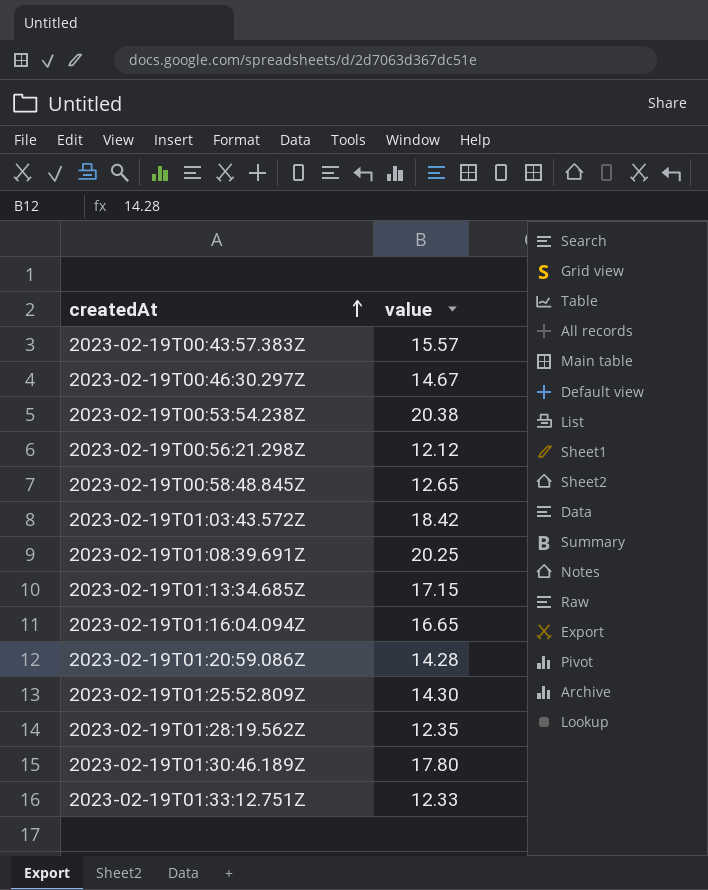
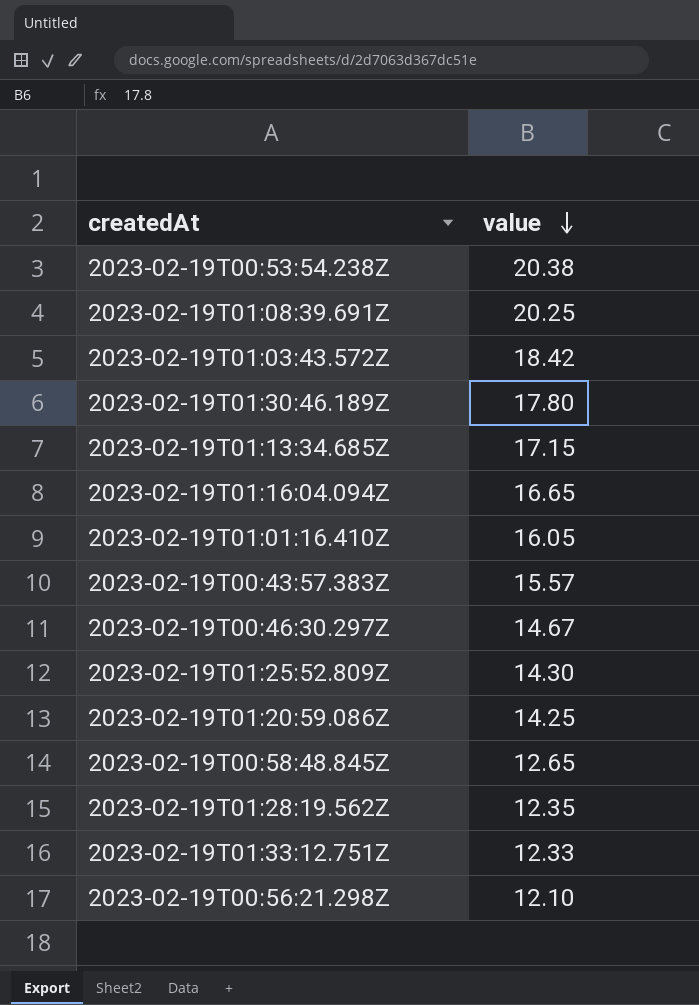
row order: createdAt ascending -> value descending
row 2023-02-19T01:01:16.410Z: none -> 16.05
2023-02-19T01:20:59.086Z | value: 14.28 -> 14.25
2023-02-19T00:56:21.298Z | value: 12.12 -> 12.10

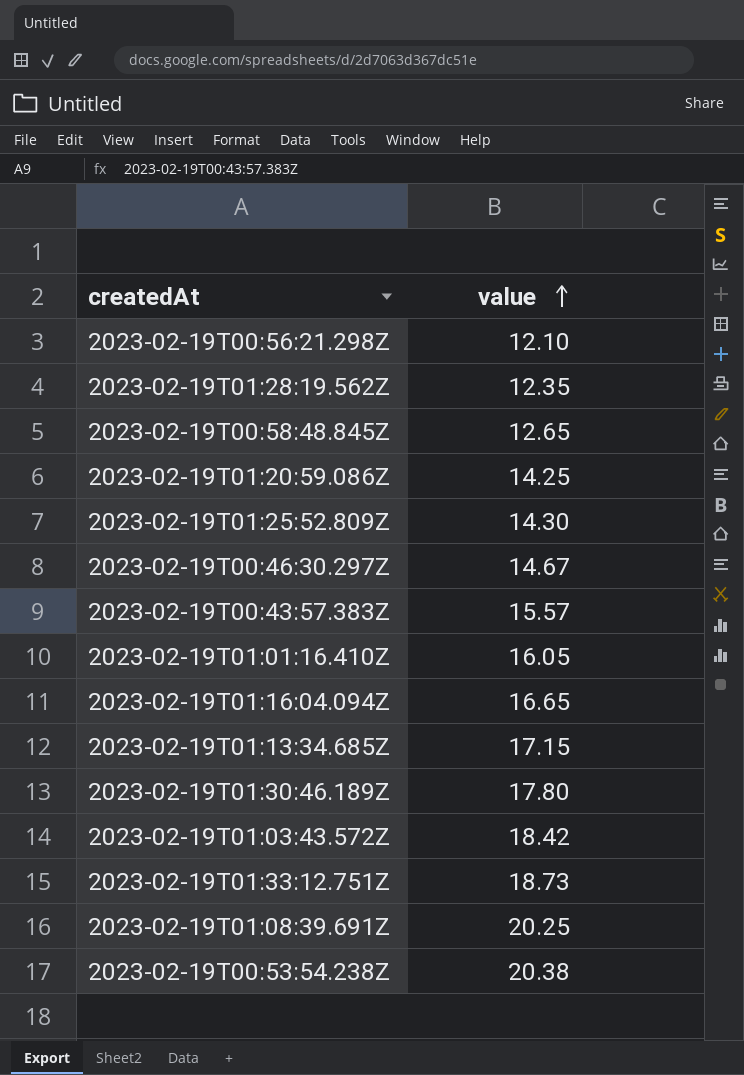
row order: value descending -> value ascending
2023-02-19T01:33:12.751Z | value: 12.33 -> 18.73

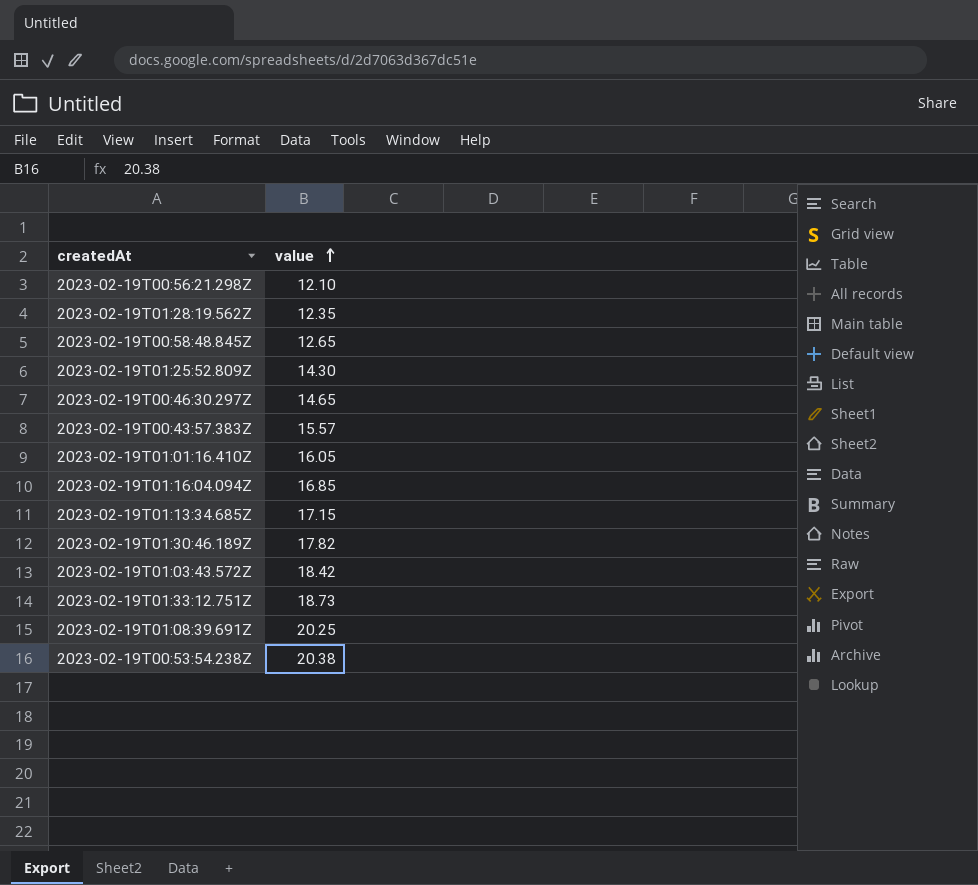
row 2023-02-19T01:20:59.086Z: 14.25 -> none
2023-02-19T00:46:30.297Z | value: 14.67 -> 14.65
2023-02-19T01:16:04.094Z | value: 16.65 -> 16.85
2023-02-19T01:30:46.189Z | value: 17.80 -> 17.82

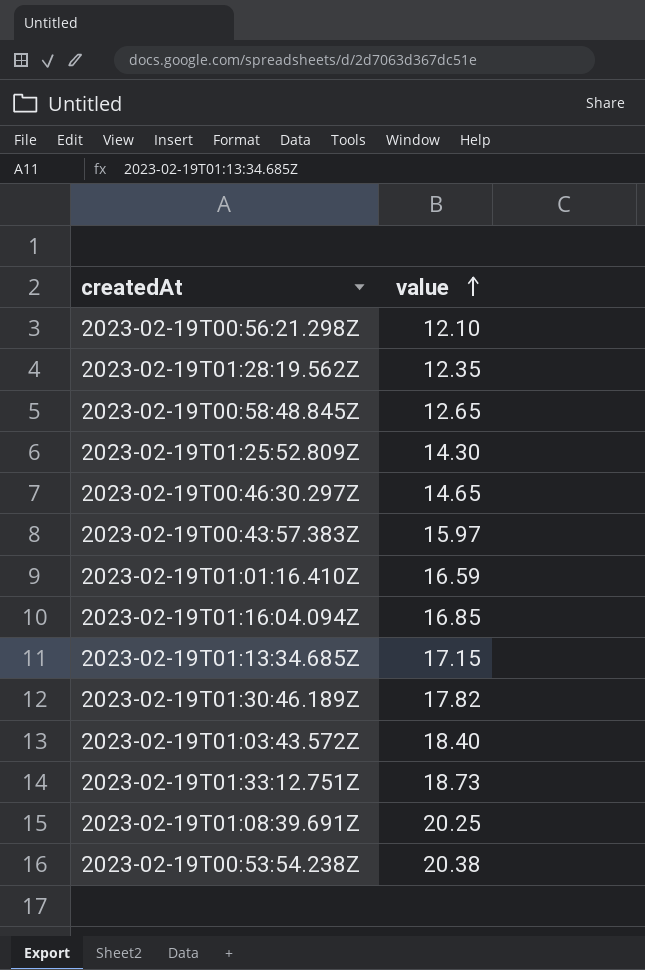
2023-02-19T00:43:57.383Z | value: 15.57 -> 15.97
2023-02-19T01:01:16.410Z | value: 16.05 -> 16.59
2023-02-19T01:03:43.572Z | value: 18.42 -> 18.40

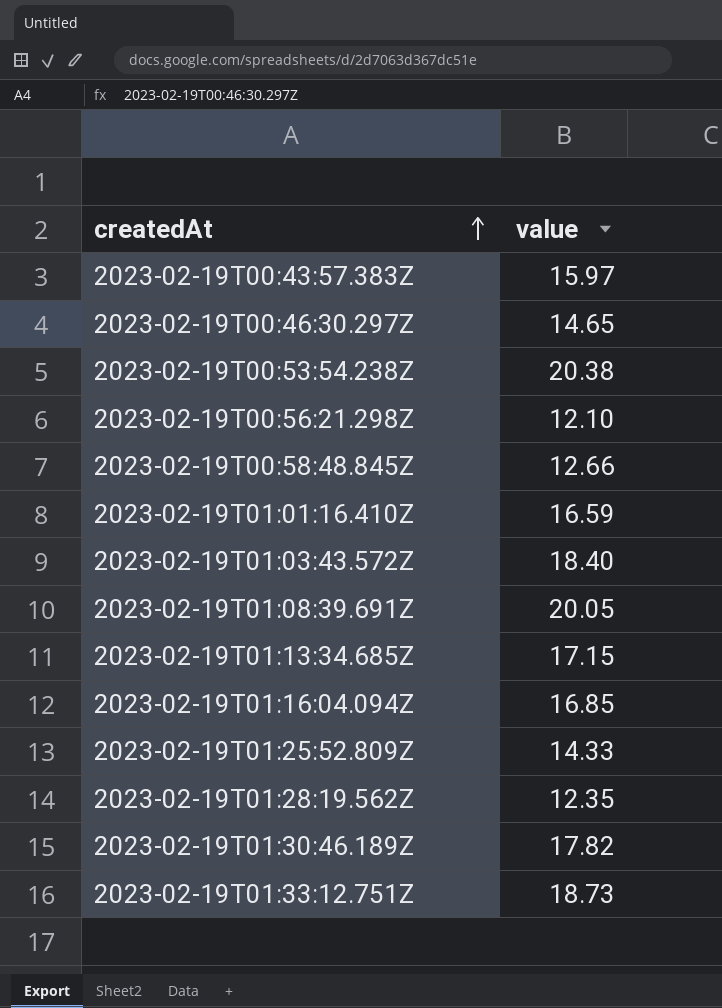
row order: value ascending -> createdAt ascending
2023-02-19T00:58:48.845Z | value: 12.65 -> 12.66
2023-02-19T01:08:39.691Z | value: 20.25 -> 20.05
2023-02-19T01:25:52.809Z | value: 14.30 -> 14.33

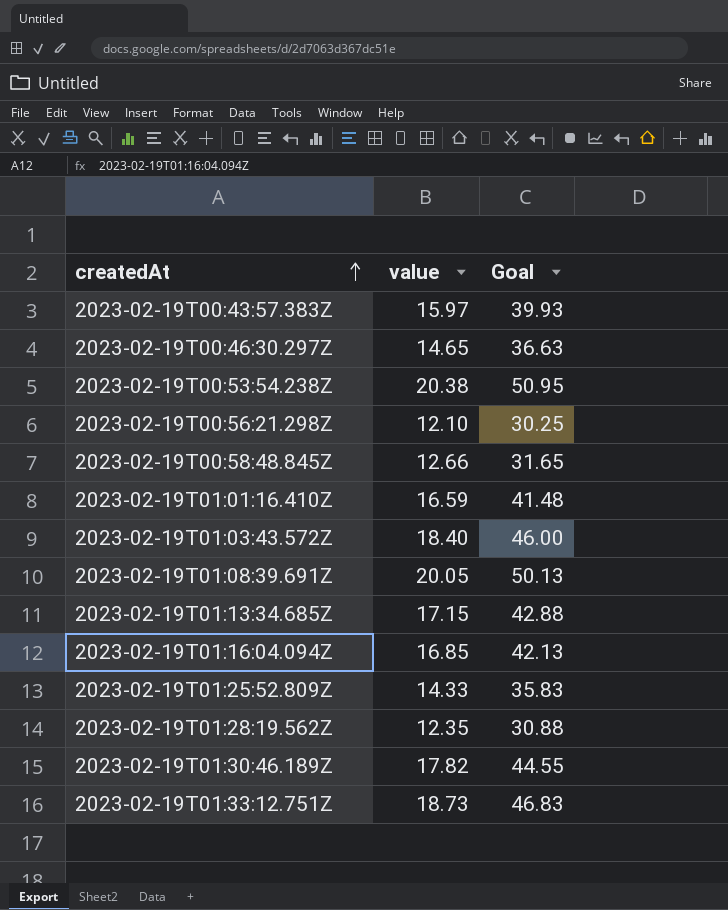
column Goal | formula: none -> [value] * 2.5

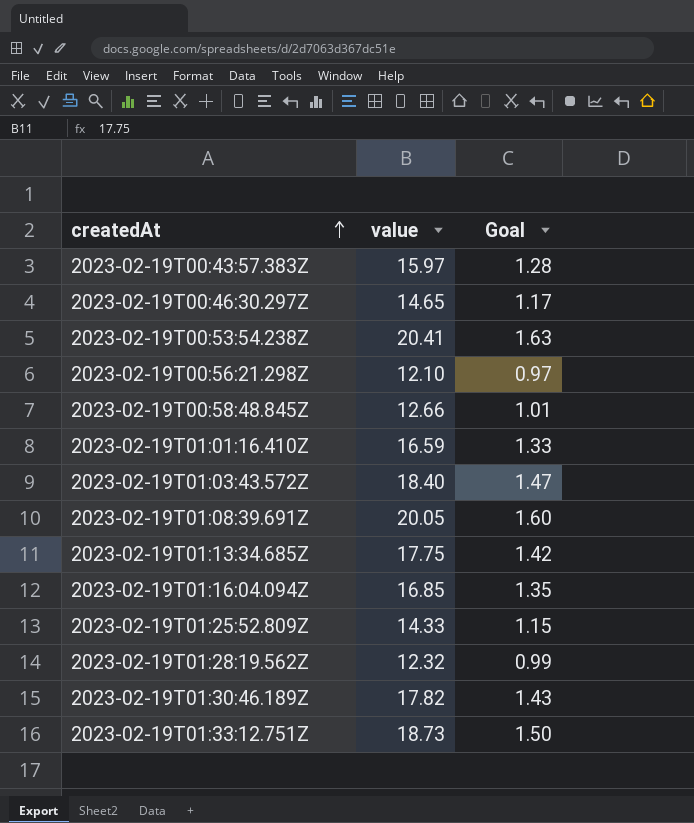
column Goal | formula: [value] * 2.5 -> [value] * 0.08
2023-02-19T00:53:54.238Z | value: 20.38 -> 20.41
2023-02-19T01:13:34.685Z | value: 17.15 -> 17.75
2023-02-19T01:28:19.562Z | value: 12.35 -> 12.32

